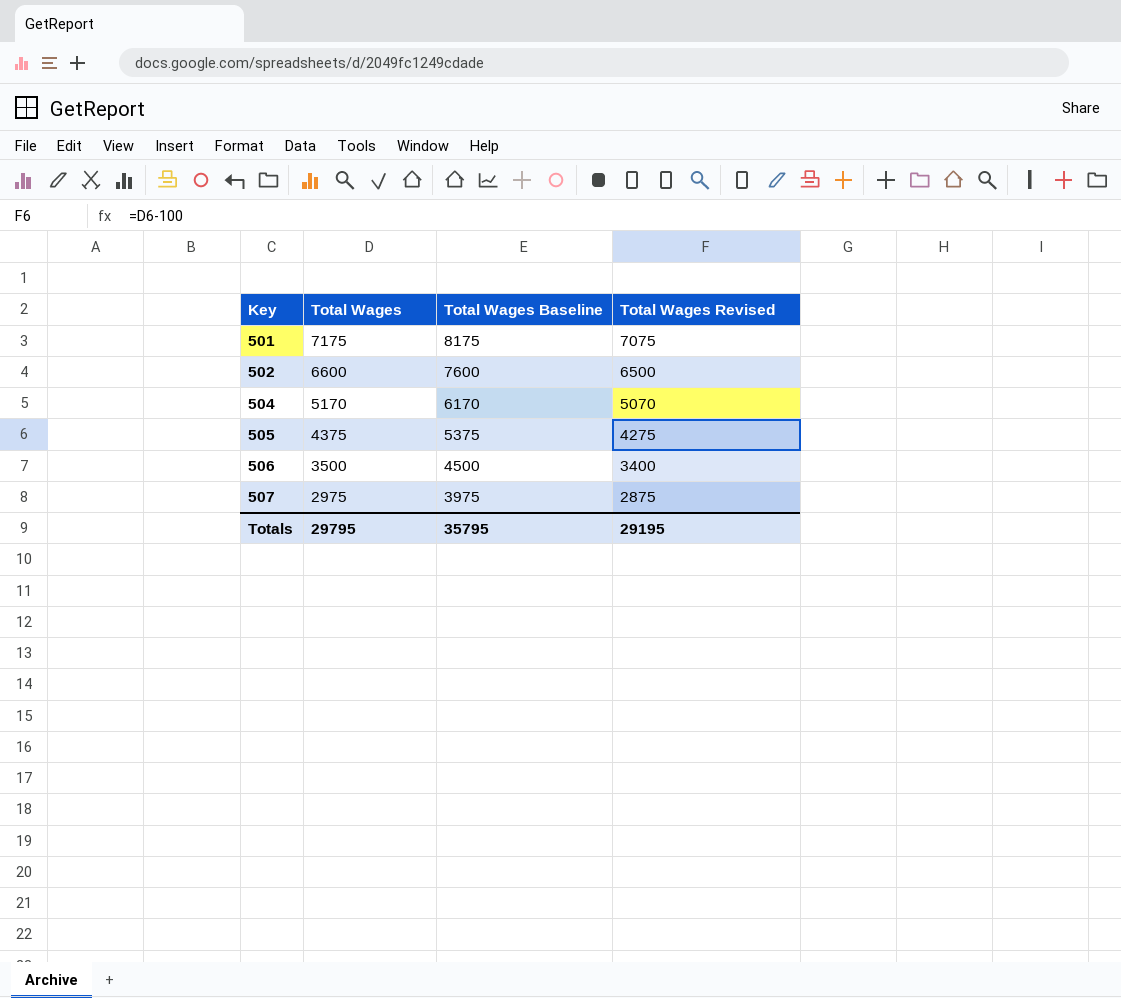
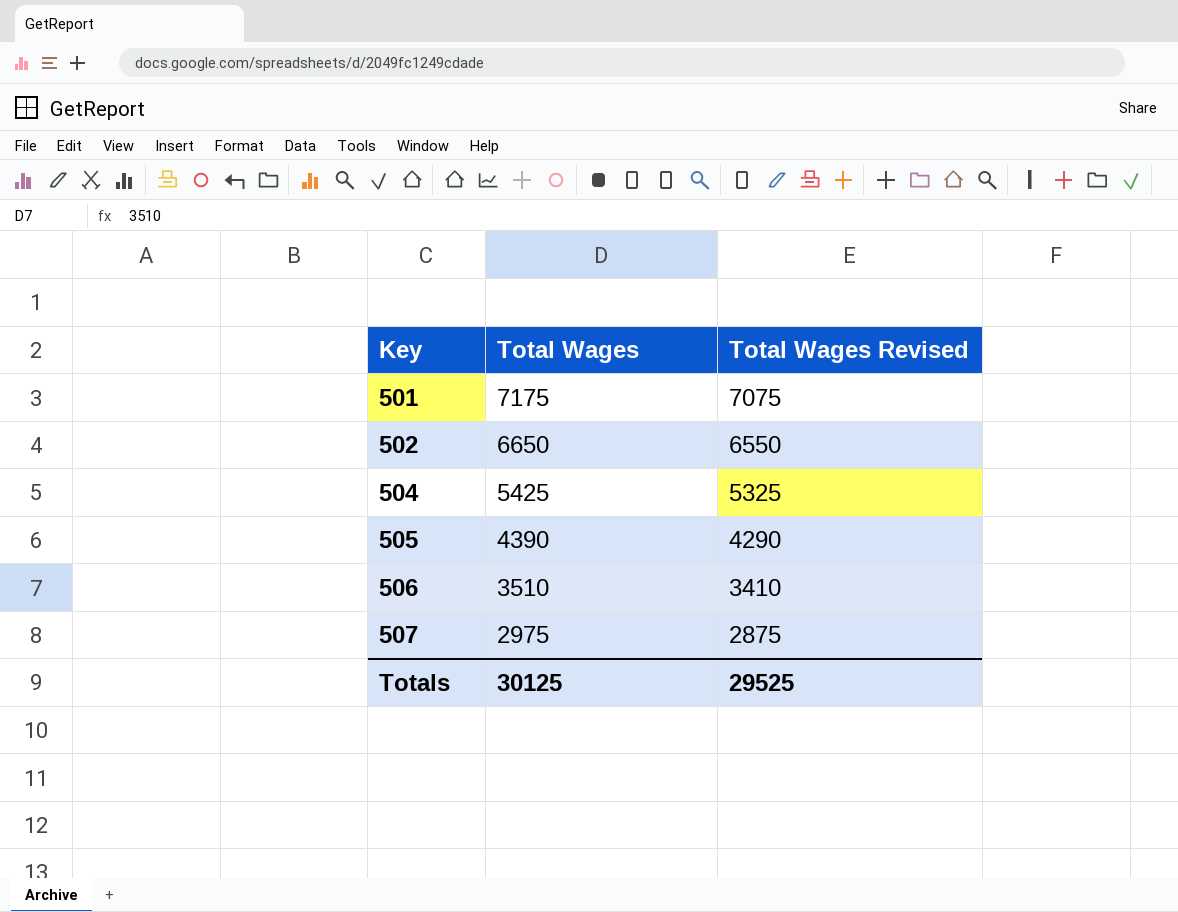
column Total Wages Baseline | formula: [Total Wages] + 1000 -> none
502 | Total Wages: 6600 -> 6650
502 | Total Wages Revised: 6500 -> 6550
504 | Total Wages: 5170 -> 5425
504 | Total Wages Revised: 5070 -> 5325
505 | Total Wages: 4375 -> 4390
505 | Total Wages Revised: 4275 -> 4290
506 | Total Wages: 3500 -> 3510
506 | Total Wages Revised: 3400 -> 3410
Totals | Total Wages: 29795 -> 30125
Totals | Total Wages Revised: 29195 -> 29525

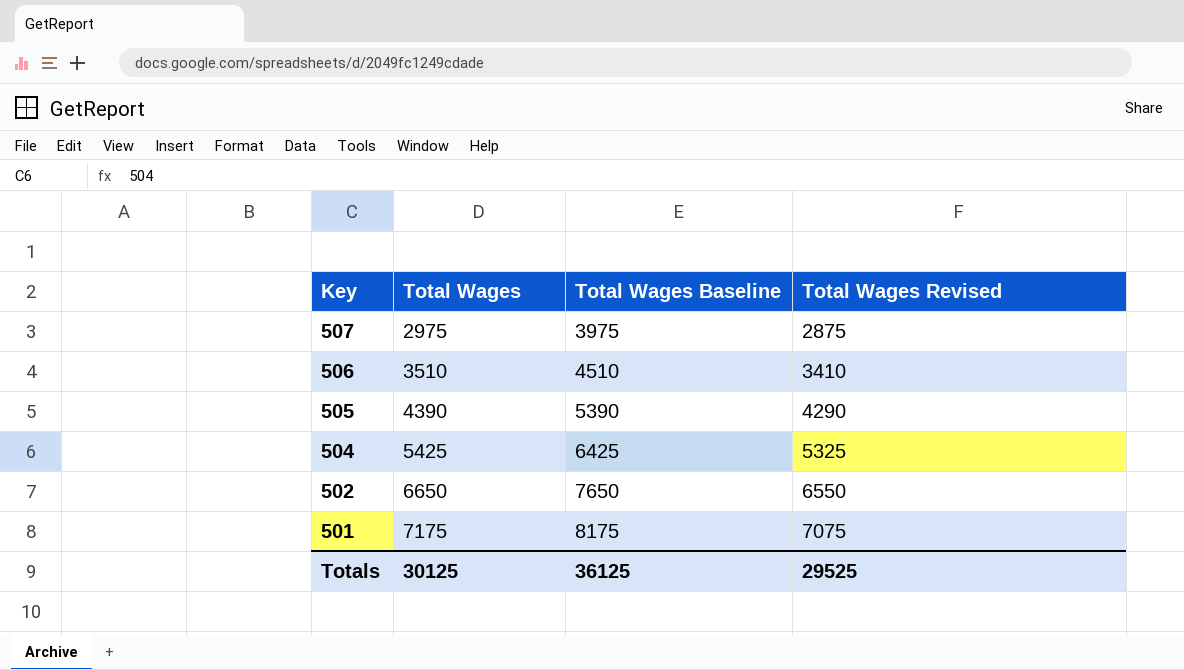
row order: Key ascending -> Key descending
column Total Wages Baseline | formula: none -> [Total Wages] + 1000

